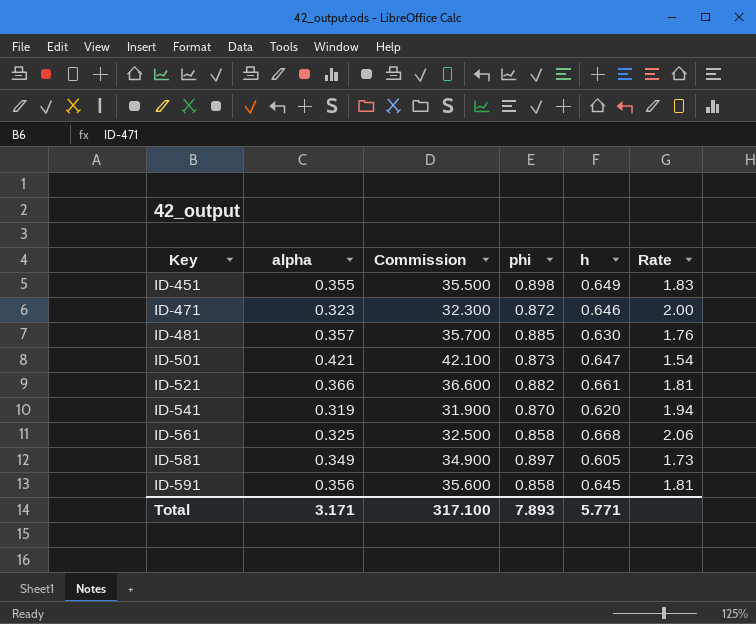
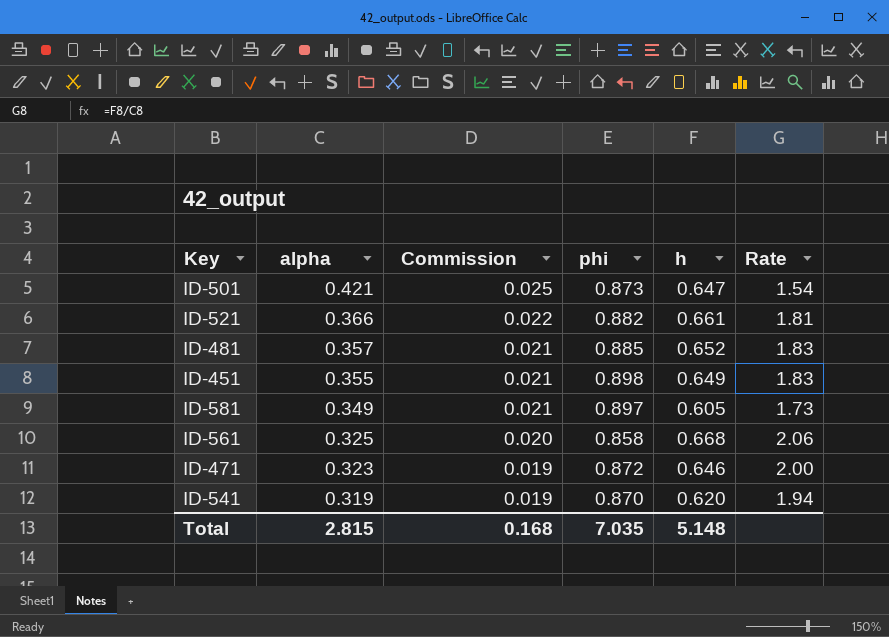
row order: Key ascending -> alpha descending
column Commission | formula: [alpha] * 100 -> [alpha] * 0.06
row ID-591: 0.356 | 35.600 | 0.858 | 0.645 | 1.81 -> none
ID-481 | h: 0.630 -> 0.652
ID-481 | Rate: 1.76 -> 1.83
Total | alpha: 3.171 -> 2.815
Total | Commission: 317.100 -> 0.168
Total | phi: 7.893 -> 7.035
Total | h: 5.771 -> 5.148

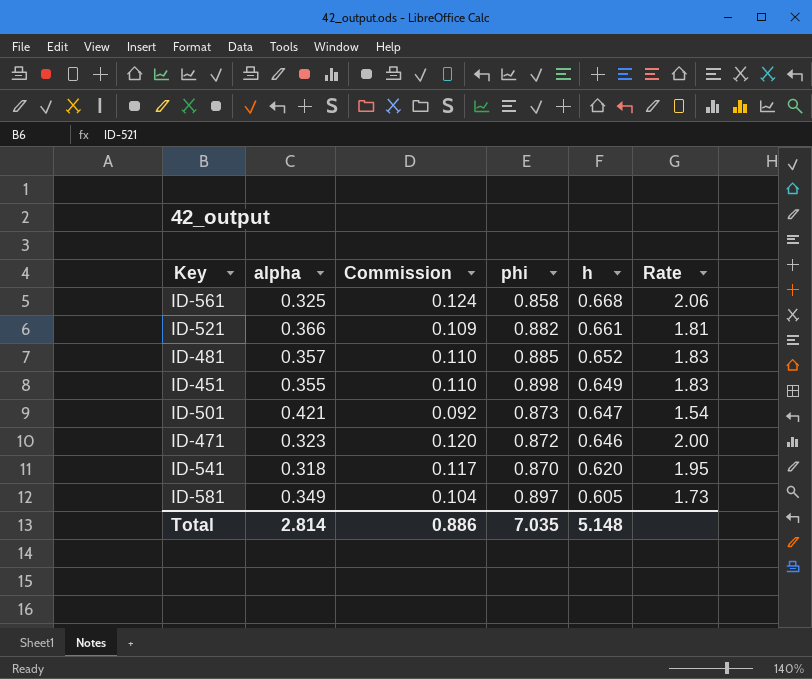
row order: alpha descending -> h descending
column Commission | formula: [alpha] * 0.06 -> [Rate] * 0.06
ID-541 | alpha: 0.319 -> 0.318
ID-541 | Rate: 1.94 -> 1.95
Total | alpha: 2.815 -> 2.814
Total | Commission: 0.168 -> 0.886

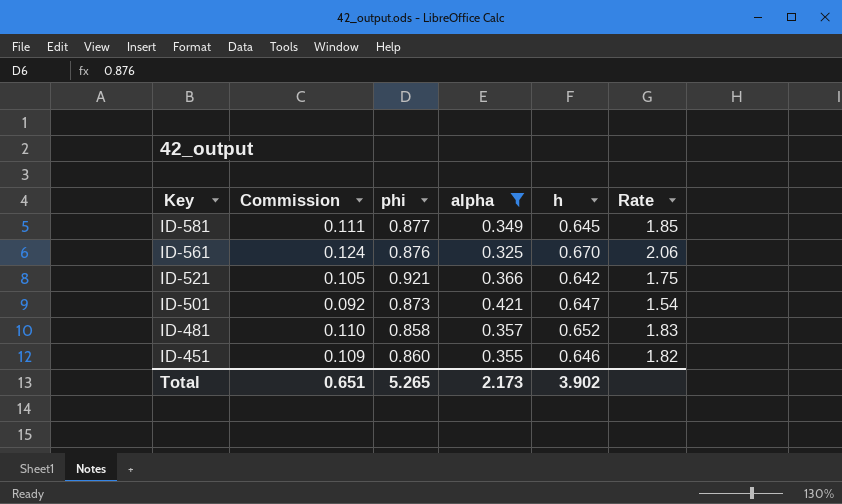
filter: none -> alpha >= 0.325
row order: h descending -> Key descending
column alpha | position: 2 -> 4
ID-581 | Commission: 0.104 -> 0.111
ID-581 | phi: 0.897 -> 0.877
ID-581 | h: 0.605 -> 0.645
ID-581 | Rate: 1.73 -> 1.85
ID-561 | phi: 0.858 -> 0.876
ID-561 | h: 0.668 -> 0.670
ID-521 | Commission: 0.109 -> 0.105
ID-521 | phi: 0.882 -> 0.921
ID-521 | h: 0.661 -> 0.642
ID-521 | Rate: 1.81 -> 1.75
ID-481 | phi: 0.885 -> 0.858
ID-451 | Commission: 0.110 -> 0.109
ID-451 | phi: 0.898 -> 0.860
ID-451 | h: 0.649 -> 0.646
ID-451 | Rate: 1.83 -> 1.82
Total | Commission: 0.886 -> 0.651
Total | phi: 7.035 -> 5.265
Total | alpha: 2.814 -> 2.173
Total | h: 5.148 -> 3.902

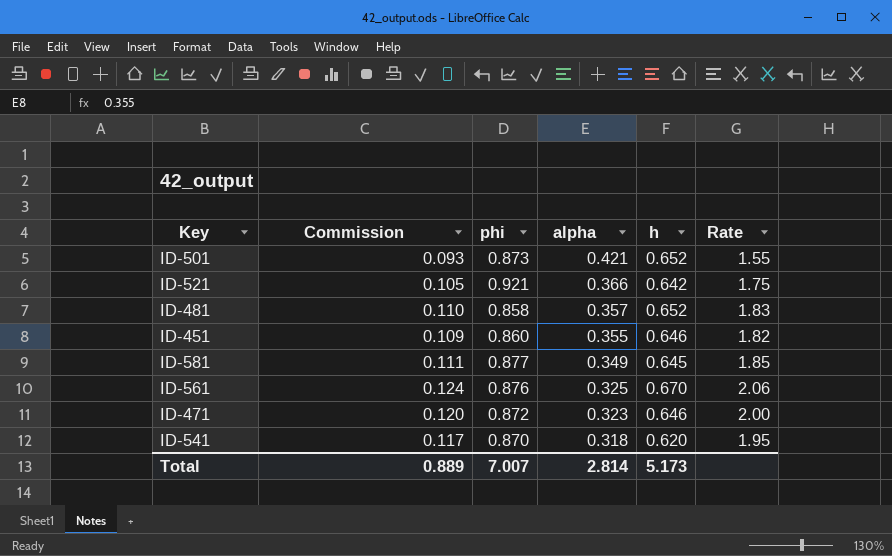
filter: alpha >= 0.325 -> none
row order: Key descending -> alpha descending
ID-501 | Commission: 0.092 -> 0.093
ID-501 | h: 0.647 -> 0.652
ID-501 | Rate: 1.54 -> 1.55
Total | Commission: 0.651 -> 0.889
Total | phi: 5.265 -> 7.007
Total | alpha: 2.173 -> 2.814
Total | h: 3.902 -> 5.173

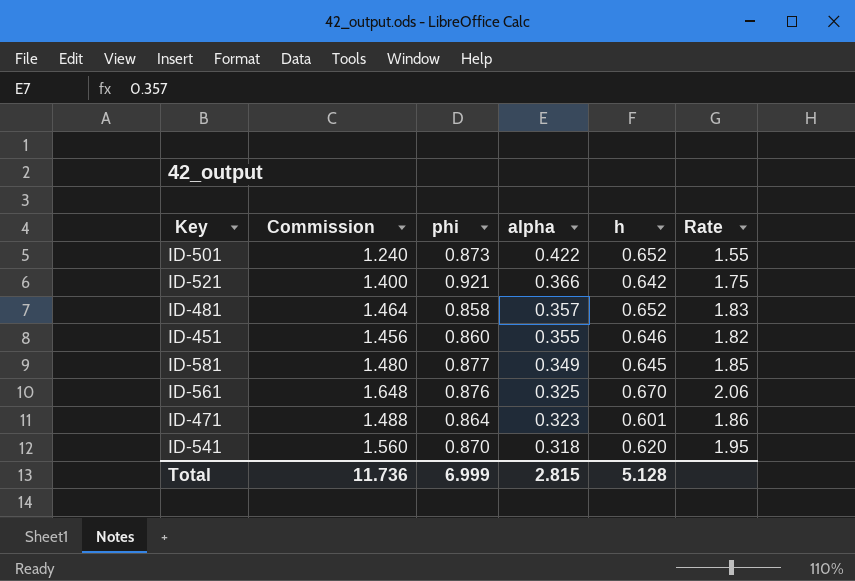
column Commission | formula: [Rate] * 0.06 -> [Rate] * 0.8
ID-501 | alpha: 0.421 -> 0.422
ID-471 | phi: 0.872 -> 0.864
ID-471 | h: 0.646 -> 0.601
ID-471 | Rate: 2.00 -> 1.86
Total | Commission: 0.889 -> 11.736
Total | phi: 7.007 -> 6.999
Total | alpha: 2.814 -> 2.815
Total | h: 5.173 -> 5.128

